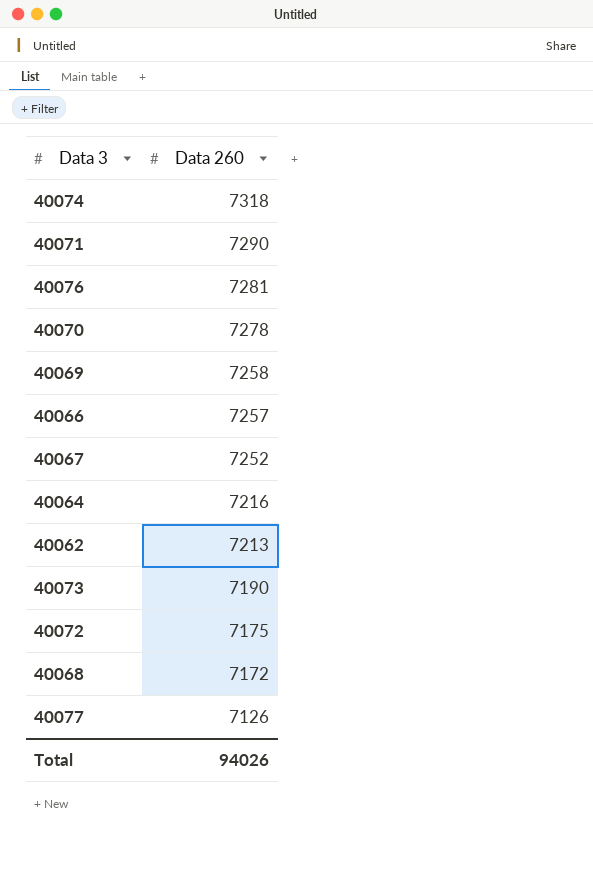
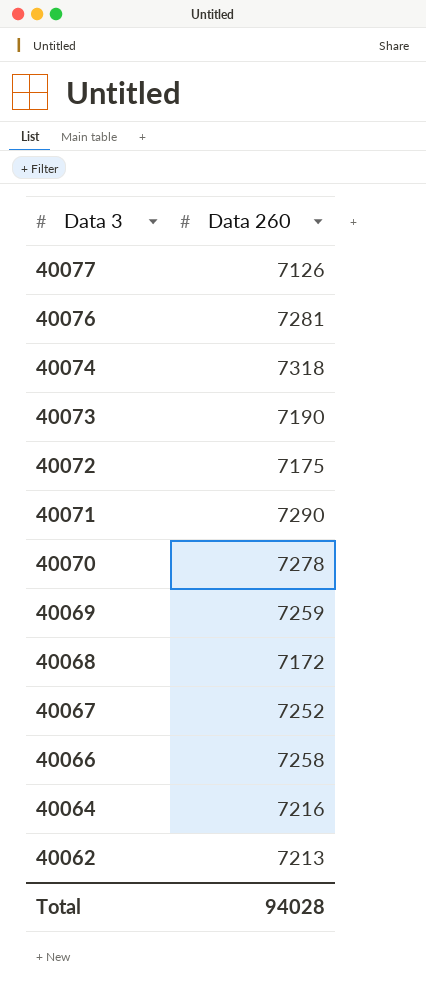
row order: Data 260 descending -> Data 3 descending
40069 | Data 260: 7258 -> 7259
40066 | Data 260: 7257 -> 7258
Total | Data 260: 94026 -> 94028

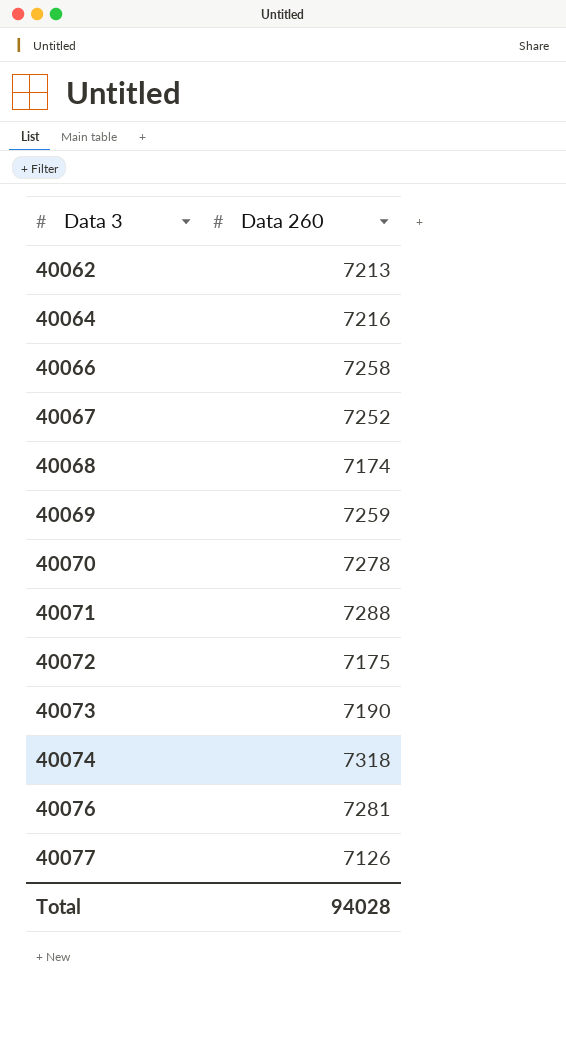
row order: Data 3 descending -> Data 3 ascending
40068 | Data 260: 7172 -> 7174
40071 | Data 260: 7290 -> 7288

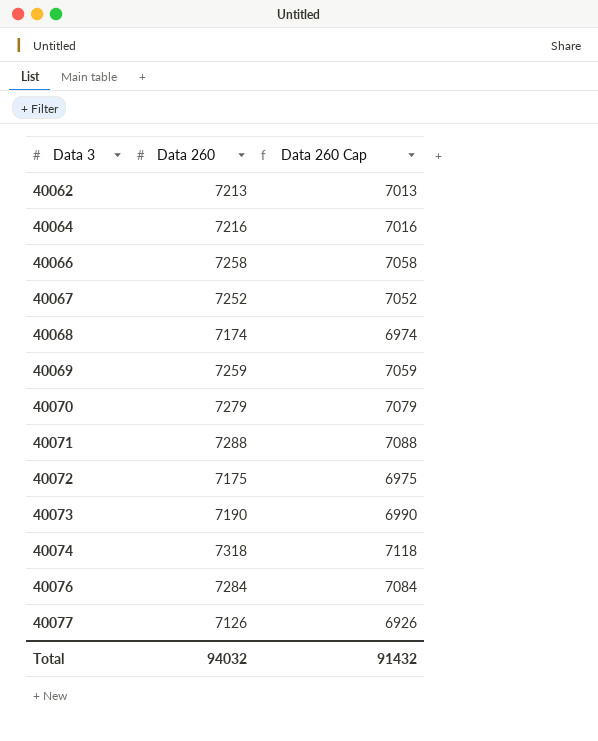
column Data 260 Cap | formula: none -> [Data 260] - 200
40070 | Data 260: 7278 -> 7279
40076 | Data 260: 7281 -> 7284
Total | Data 260: 94028 -> 94032

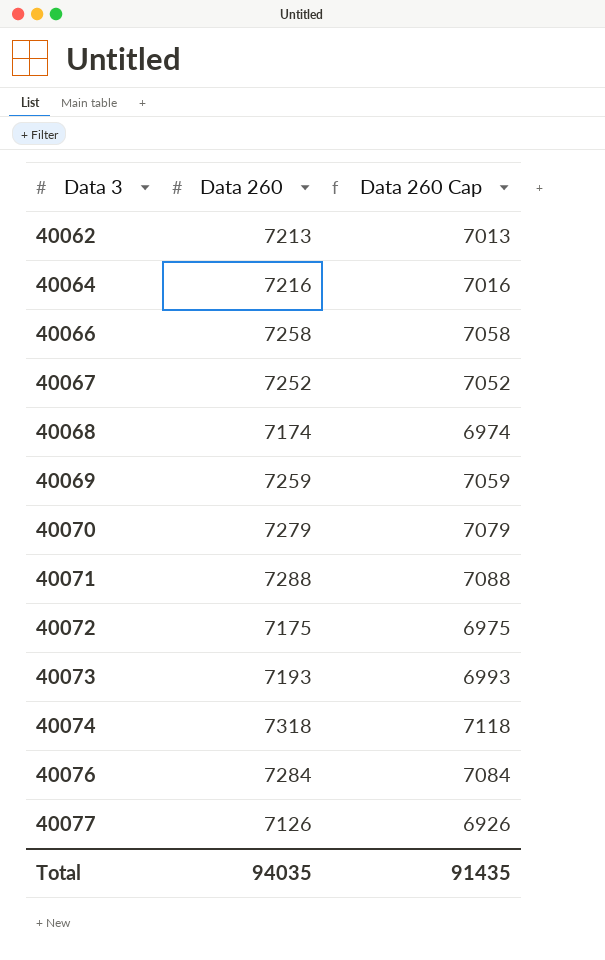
40073 | Data 260: 7190 -> 7193
40073 | Data 260 Cap: 6990 -> 6993
Total | Data 260: 94032 -> 94035
Total | Data 260 Cap: 91432 -> 91435

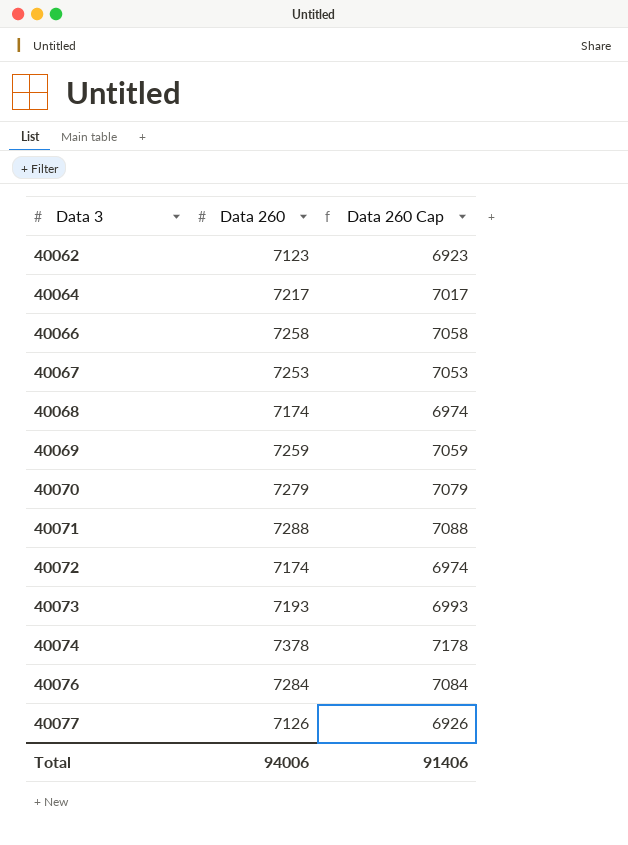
40062 | Data 260: 7213 -> 7123
40062 | Data 260 Cap: 7013 -> 6923
40064 | Data 260: 7216 -> 7217
40064 | Data 260 Cap: 7016 -> 7017
40067 | Data 260: 7252 -> 7253
40067 | Data 260 Cap: 7052 -> 7053
40072 | Data 260: 7175 -> 7174
40072 | Data 260 Cap: 6975 -> 6974
40074 | Data 260: 7318 -> 7378
40074 | Data 260 Cap: 7118 -> 7178
Total | Data 260: 94035 -> 94006
Total | Data 260 Cap: 91435 -> 91406

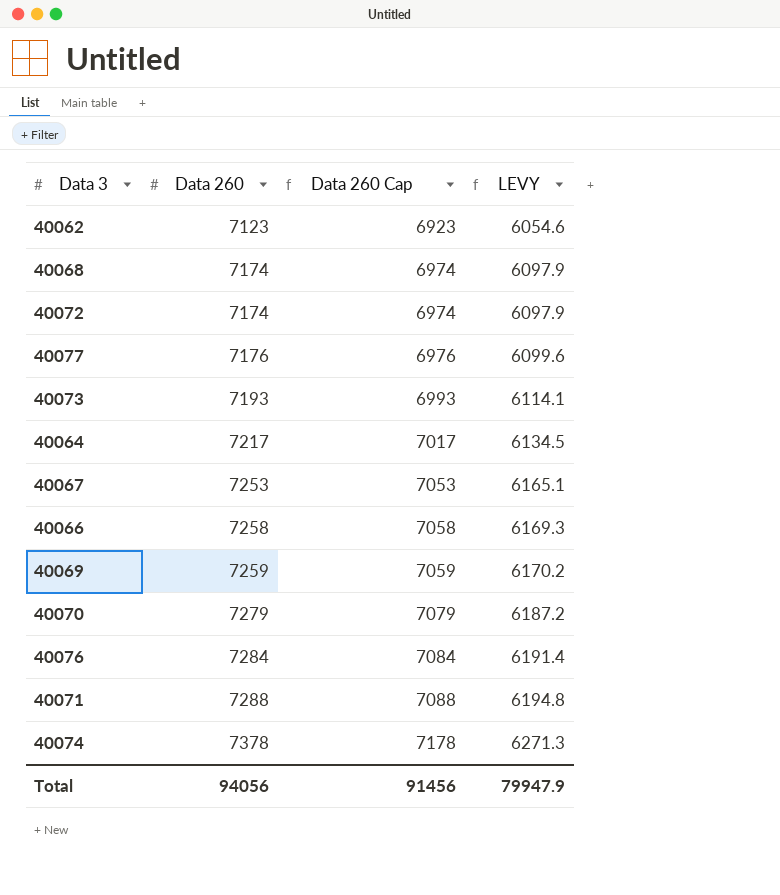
row order: Data 3 ascending -> Data 260 ascending
column LEVY | formula: none -> [Data 260] * 0.85
40077 | Data 260: 7126 -> 7176
40077 | Data 260 Cap: 6926 -> 6976
Total | Data 260: 94006 -> 94056
Total | Data 260 Cap: 91406 -> 91456

